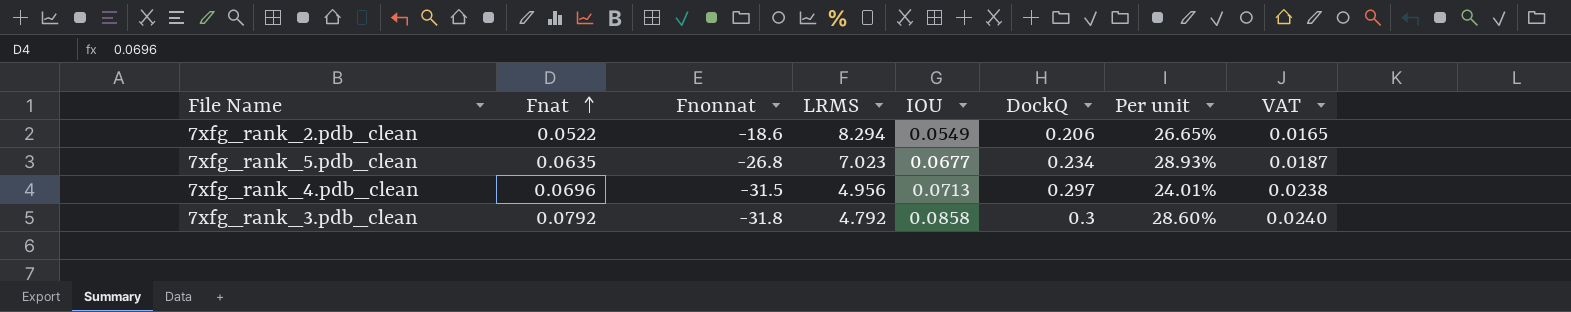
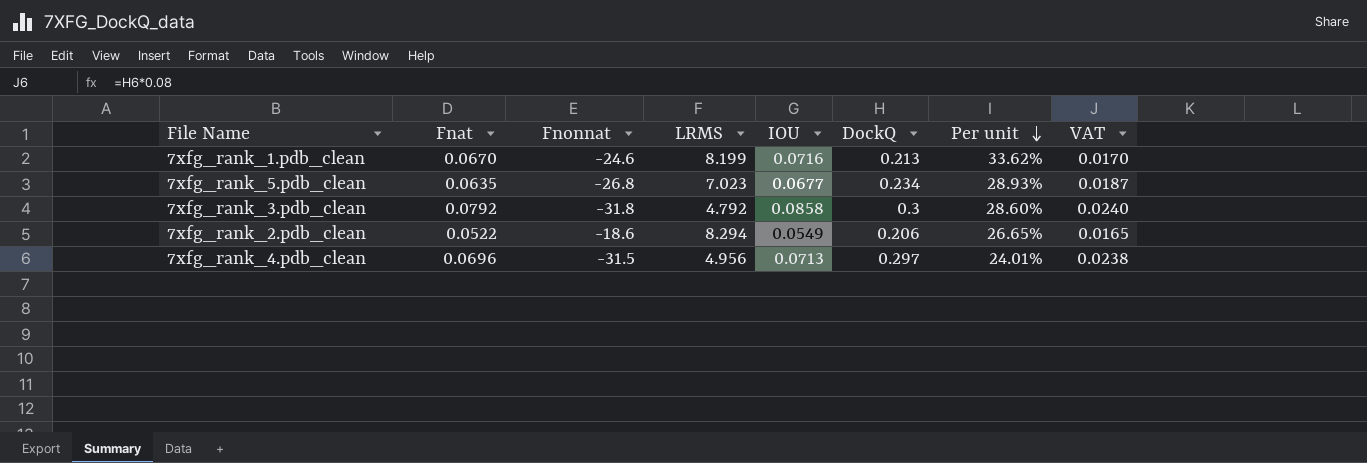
row order: Fnat ascending -> Per unit descending
row 7xfg_rank_1.pdb_clean: none -> 0.0670 | -24.6 | 8.199 | 0.0716 | 0.213 | 33.62% | 0.0170

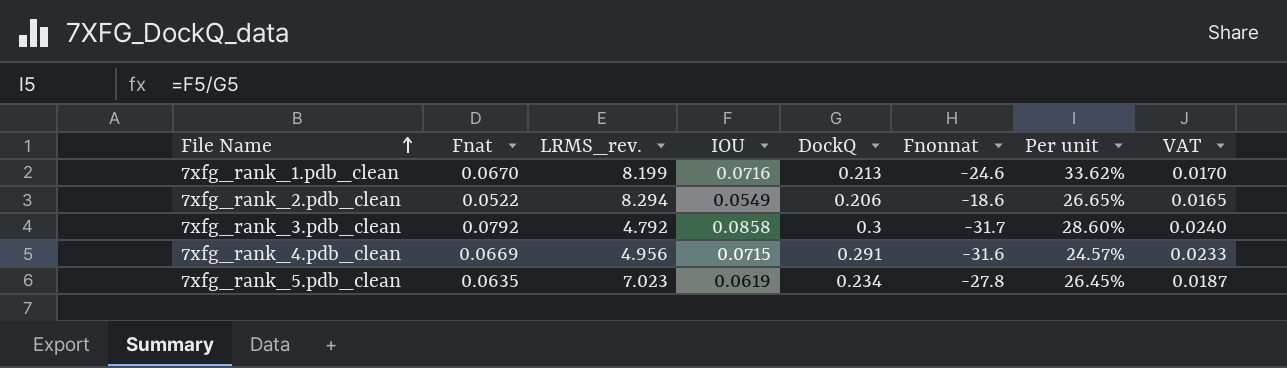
row order: Per unit descending -> File Name ascending
column name: LRMS -> LRMS_rev.
column Fnonnat | position: 3 -> 6
7xfg_rank_3.pdb_clean | Fnonnat: -31.8 -> -31.7
7xfg_rank_4.pdb_clean | Fnat: 0.0696 -> 0.0669
7xfg_rank_4.pdb_clean | IOU: 0.0713 -> 0.0715
7xfg_rank_4.pdb_clean | DockQ: 0.297 -> 0.291
7xfg_rank_4.pdb_clean | Fnonnat: -31.5 -> -31.6
7xfg_rank_4.pdb_clean | Per unit: 24.01% -> 24.57%
7xfg_rank_4.pdb_clean | VAT: 0.0238 -> 0.0233
7xfg_rank_5.pdb_clean | IOU: 0.0677 -> 0.0619
7xfg_rank_5.pdb_clean | Fnonnat: -26.8 -> -27.8
7xfg_rank_5.pdb_clean | Per unit: 28.93% -> 26.45%

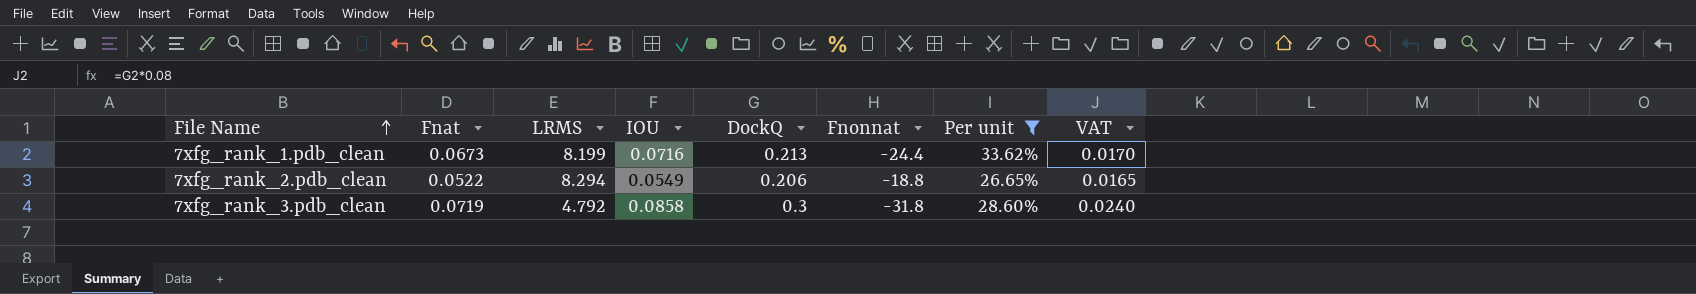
filter: none -> Per unit >= 26.65%
column name: LRMS_rev. -> LRMS
7xfg_rank_1.pdb_clean | Fnat: 0.0670 -> 0.0673
7xfg_rank_1.pdb_clean | Fnonnat: -24.6 -> -24.4
7xfg_rank_2.pdb_clean | Fnonnat: -18.6 -> -18.8
7xfg_rank_3.pdb_clean | Fnat: 0.0792 -> 0.0719
7xfg_rank_3.pdb_clean | Fnonnat: -31.7 -> -31.8

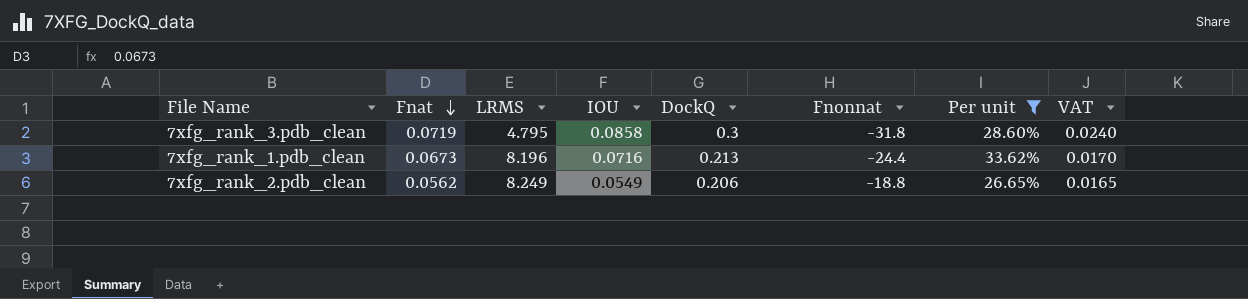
row order: File Name ascending -> Fnat descending
7xfg_rank_3.pdb_clean | LRMS: 4.792 -> 4.795
7xfg_rank_1.pdb_clean | LRMS: 8.199 -> 8.196
7xfg_rank_2.pdb_clean | Fnat: 0.0522 -> 0.0562
7xfg_rank_2.pdb_clean | LRMS: 8.294 -> 8.249

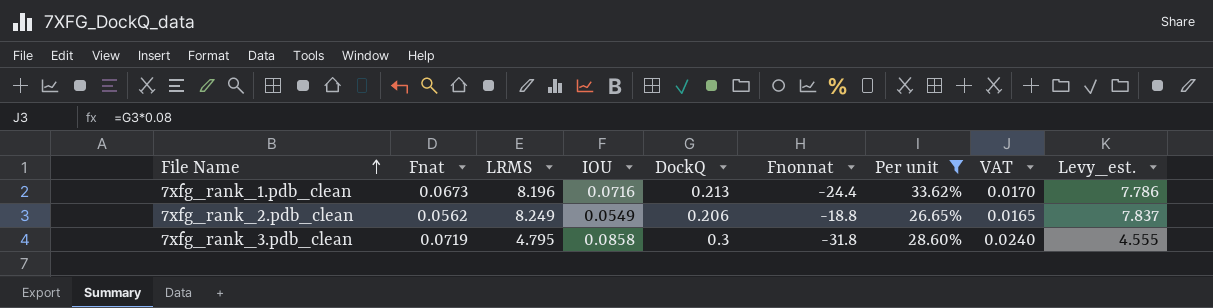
row order: Fnat descending -> File Name ascending
column Levy_est. | formula: none -> [LRMS] * 0.95

